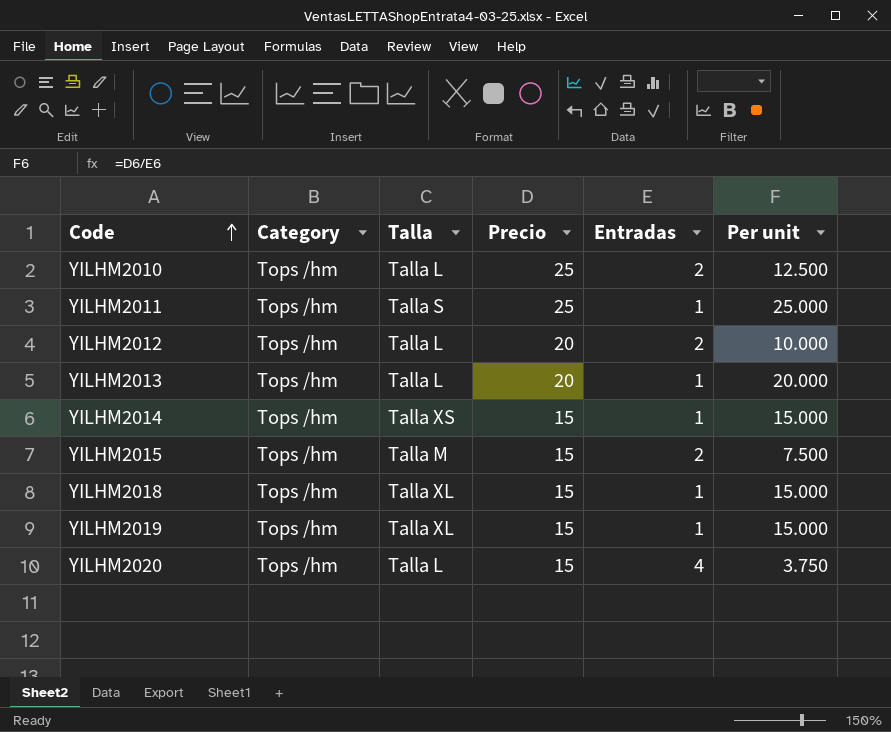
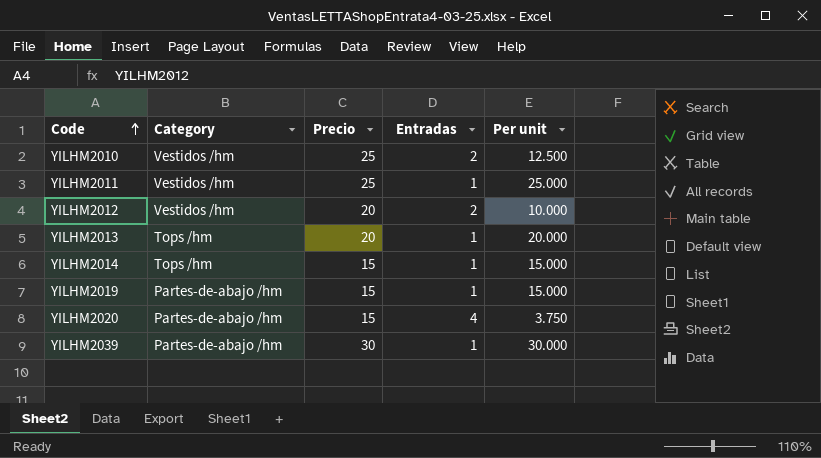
column Talla | position: 3 -> none
row YILHM2015: Tops /hm | Talla M | 15 | 2 | 7.500 -> none
row YILHM2018: Tops /hm | Talla XL | 15 | 1 | 15.000 -> none
YILHM2010 | Category: Tops /hm -> Vestidos /hm
YILHM2011 | Category: Tops /hm -> Vestidos /hm
YILHM2012 | Category: Tops /hm -> Vestidos /hm
YILHM2019 | Category: Tops /hm -> Partes-de-abajo /hm
YILHM2020 | Category: Tops /hm -> Partes-de-abajo /hm
row YILHM2039: none -> Partes-de-abajo /hm | 30 | 1 | 30.000

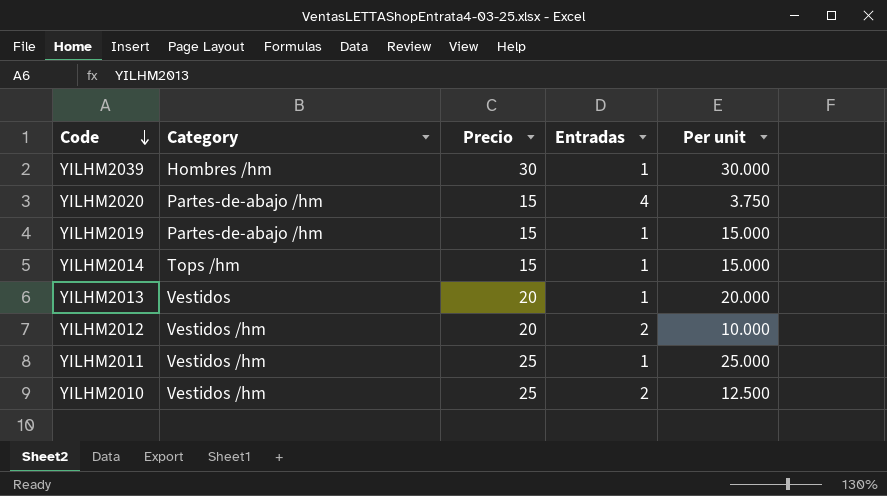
row order: Code ascending -> Code descending
YILHM2039 | Category: Partes-de-abajo /hm -> Hombres /hm
YILHM2013 | Category: Tops /hm -> Vestidos

